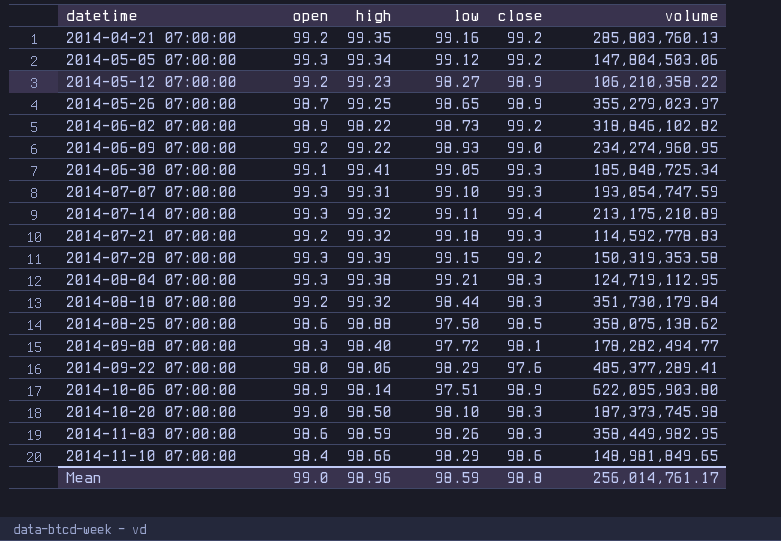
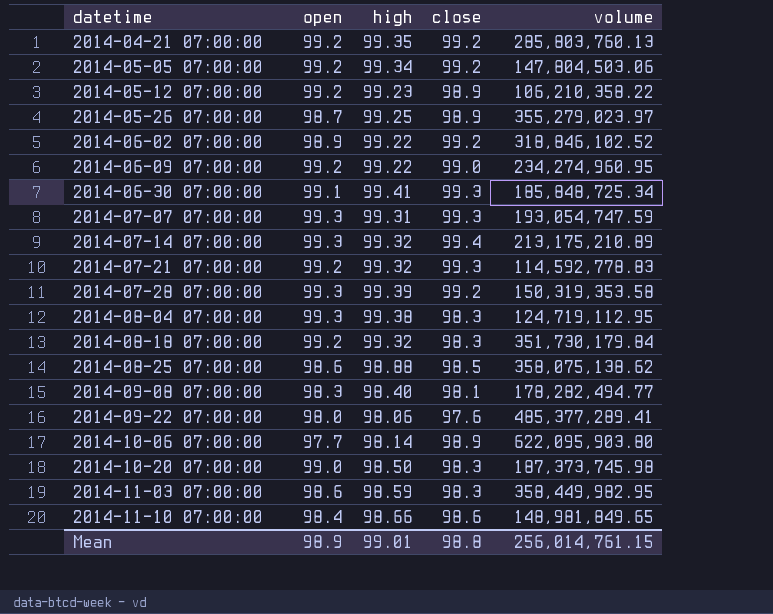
column low | position: 4 -> none
2014-05-05 07:00:00 | open: 99.3 -> 99.2
2014-06-02 07:00:00 | high: 98.22 -> 99.22
2014-06-02 07:00:00 | volume: 318,846,102.82 -> 318,846,102.52
2014-10-06 07:00:00 | open: 98.9 -> 97.7
Mean | open: 99.0 -> 98.9
Mean | high: 98.96 -> 99.01
Mean | volume: 256,014,761.17 -> 256,014,761.15

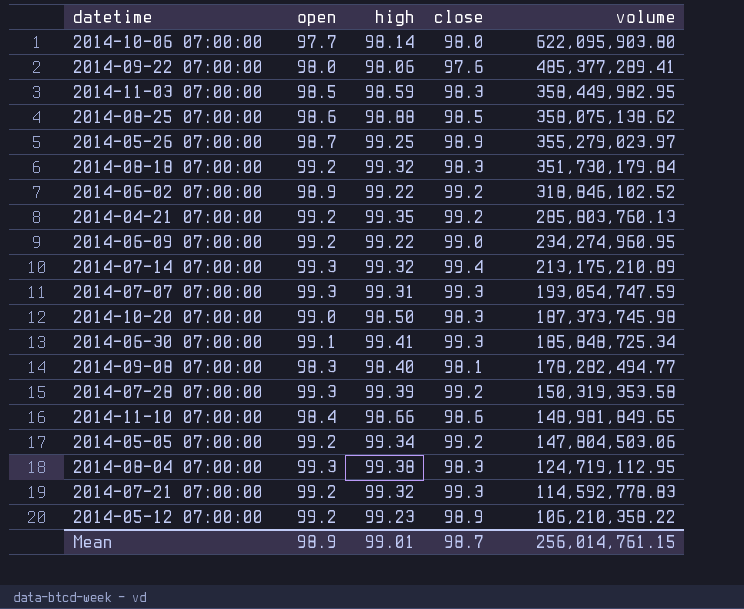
row order: datetime ascending -> volume descending
2014-10-06 07:00:00 | close: 98.9 -> 98.0
2014-11-03 07:00:00 | open: 98.6 -> 98.5
Mean | close: 98.8 -> 98.7

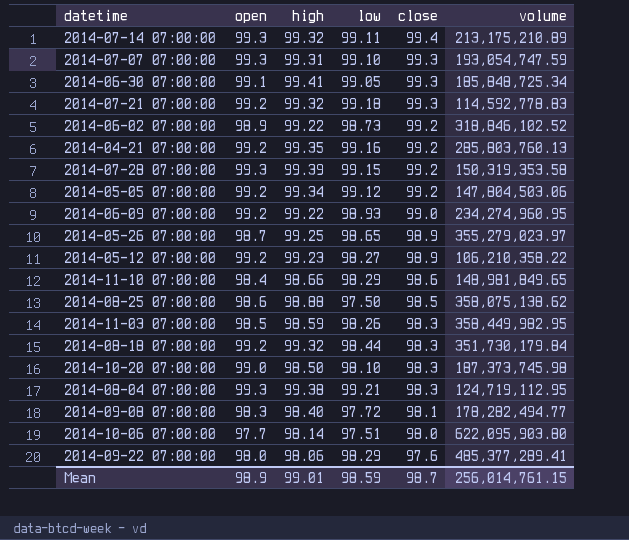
row order: volume descending -> close descending
column low | position: none -> 4

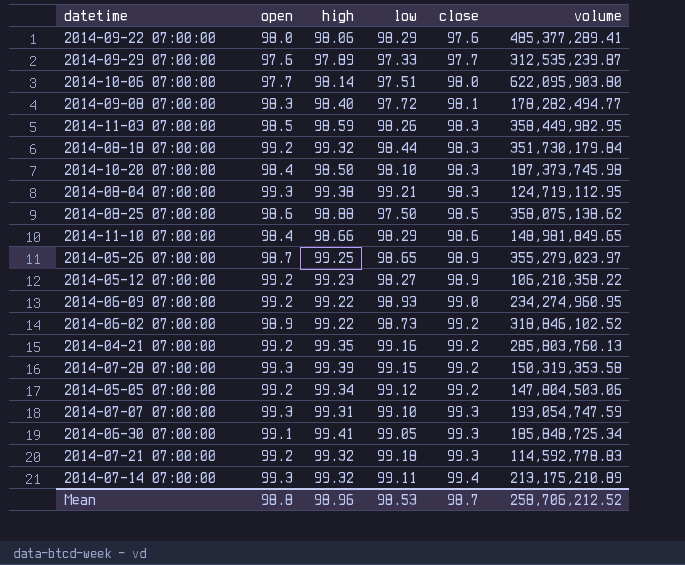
row order: close descending -> close ascending
row 2014-09-29 07:00:00: none -> 97.6 | 97.89 | 97.33 | 97.7 | 312,535,239.87
2014-10-20 07:00:00 | open: 99.0 -> 98.4
Mean | open: 98.9 -> 98.8
Mean | high: 99.01 -> 98.96
Mean | low: 98.59 -> 98.53
Mean | volume: 256,014,761.15 -> 258,706,212.52

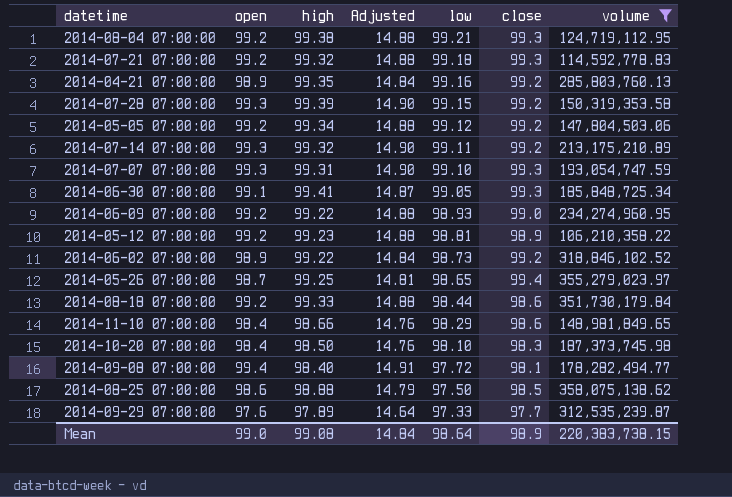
filter: none -> volume <= 358,075,138.62
row order: close ascending -> low descending
column Adjusted | formula: none -> [open] * 0.15
2014-08-04 07:00:00 | open: 99.3 -> 99.2
2014-08-04 07:00:00 | close: 98.3 -> 99.3
2014-04-21 07:00:00 | open: 99.2 -> 98.9
2014-07-14 07:00:00 | close: 99.4 -> 99.2
2014-05-12 07:00:00 | low: 98.27 -> 98.81
2014-05-26 07:00:00 | close: 98.9 -> 99.4
2014-08-18 07:00:00 | high: 99.32 -> 99.33
2014-08-18 07:00:00 | close: 98.3 -> 98.6
2014-09-08 07:00:00 | open: 98.3 -> 99.4
Mean | open: 98.8 -> 99.0
Mean | high: 98.96 -> 99.08
Mean | low: 98.53 -> 98.64
Mean | close: 98.7 -> 98.9
Mean | volume: 258,706,212.52 -> 220,383,738.15

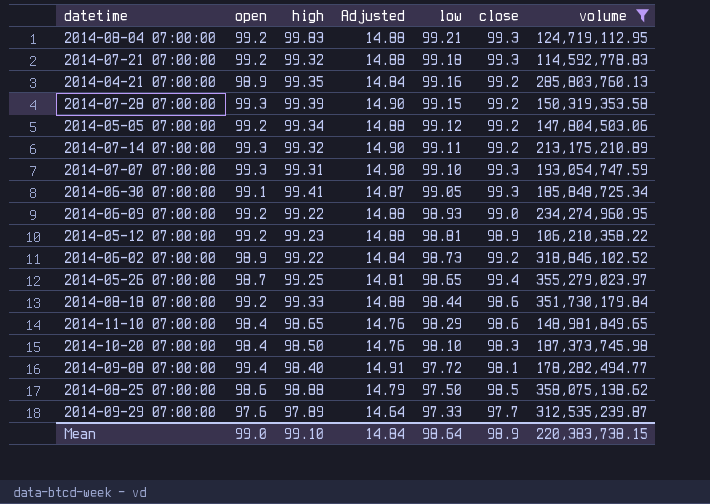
2014-08-04 07:00:00 | high: 99.38 -> 99.83
2014-11-10 07:00:00 | high: 98.66 -> 98.65
Mean | high: 99.08 -> 99.10

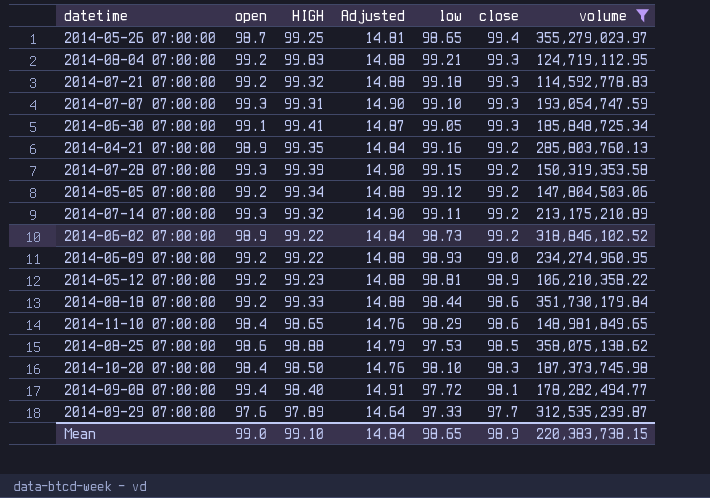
row order: low descending -> close descending
column name: high -> HIGH
2014-08-25 07:00:00 | low: 97.50 -> 97.53
Mean | low: 98.64 -> 98.65

